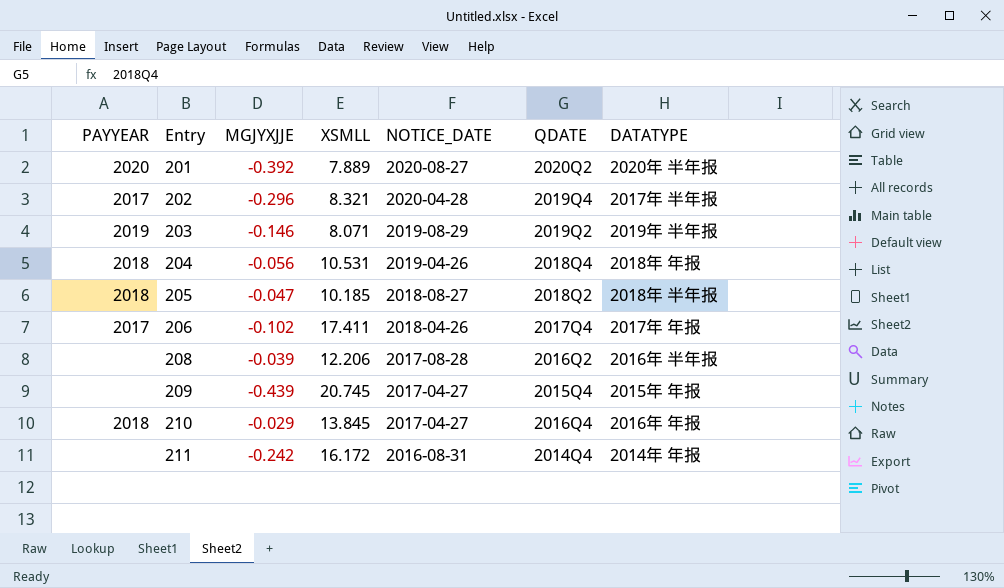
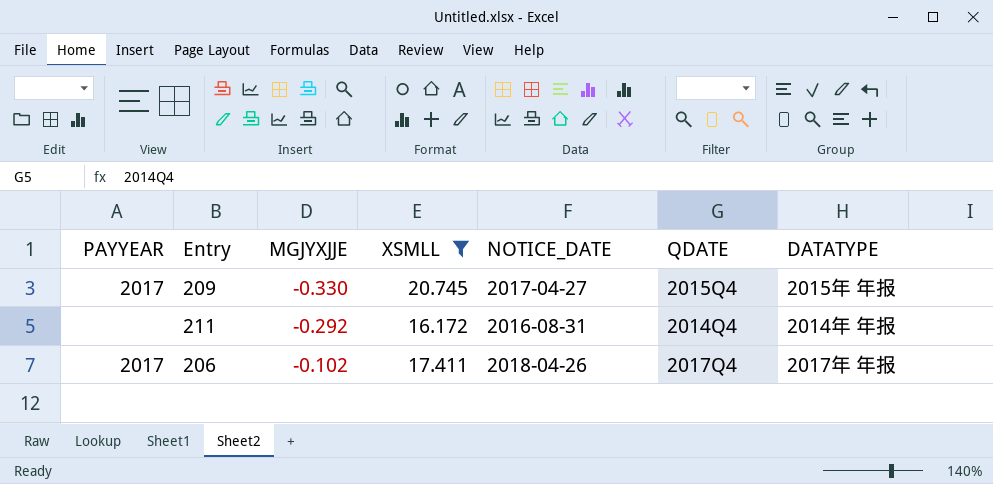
filter: none -> XSMLL >= 16.172
row order: Entry ascending -> MGJYXJJE ascending
209 | PAYYEAR: none -> 2017
209 | MGJYXJJE: -0.439 -> -0.330
211 | MGJYXJJE: -0.242 -> -0.292

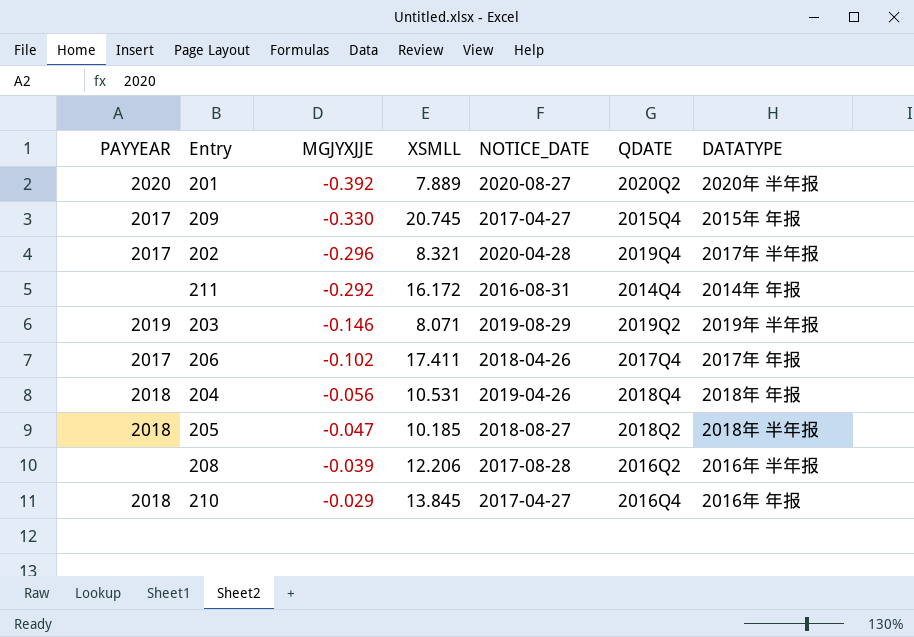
filter: XSMLL >= 16.172 -> none

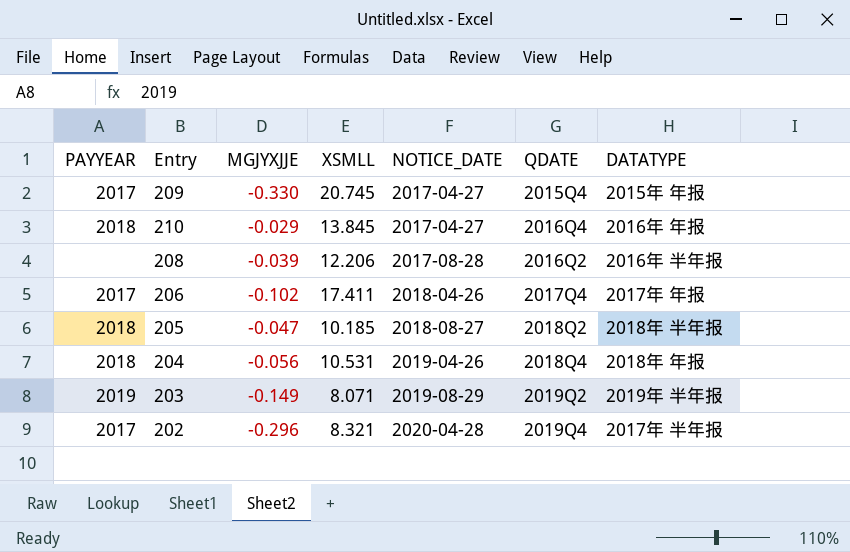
row order: MGJYXJJE ascending -> NOTICE_DATE ascending
row 201: 2020 | -0.392 | 7.889 | 2020-08-27 | 2020Q2 | 2020年 半年报 -> none
row 211: none | -0.292 | 16.172 | 2016-08-31 | 2014Q4 | 2014年 年报 -> none
203 | MGJYXJJE: -0.146 -> -0.149

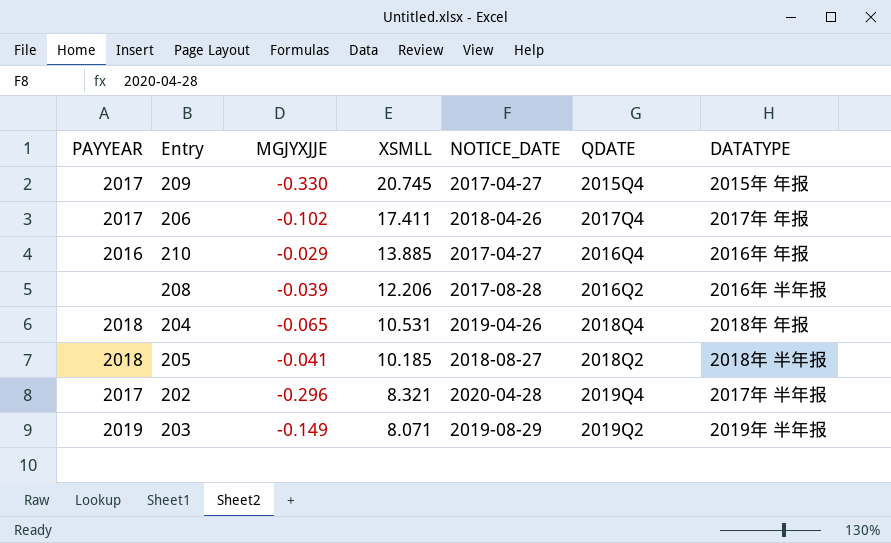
row order: NOTICE_DATE ascending -> XSMLL descending
210 | PAYYEAR: 2018 -> 2016
210 | XSMLL: 13.845 -> 13.885
204 | MGJYXJJE: -0.056 -> -0.065
205 | MGJYXJJE: -0.047 -> -0.041

